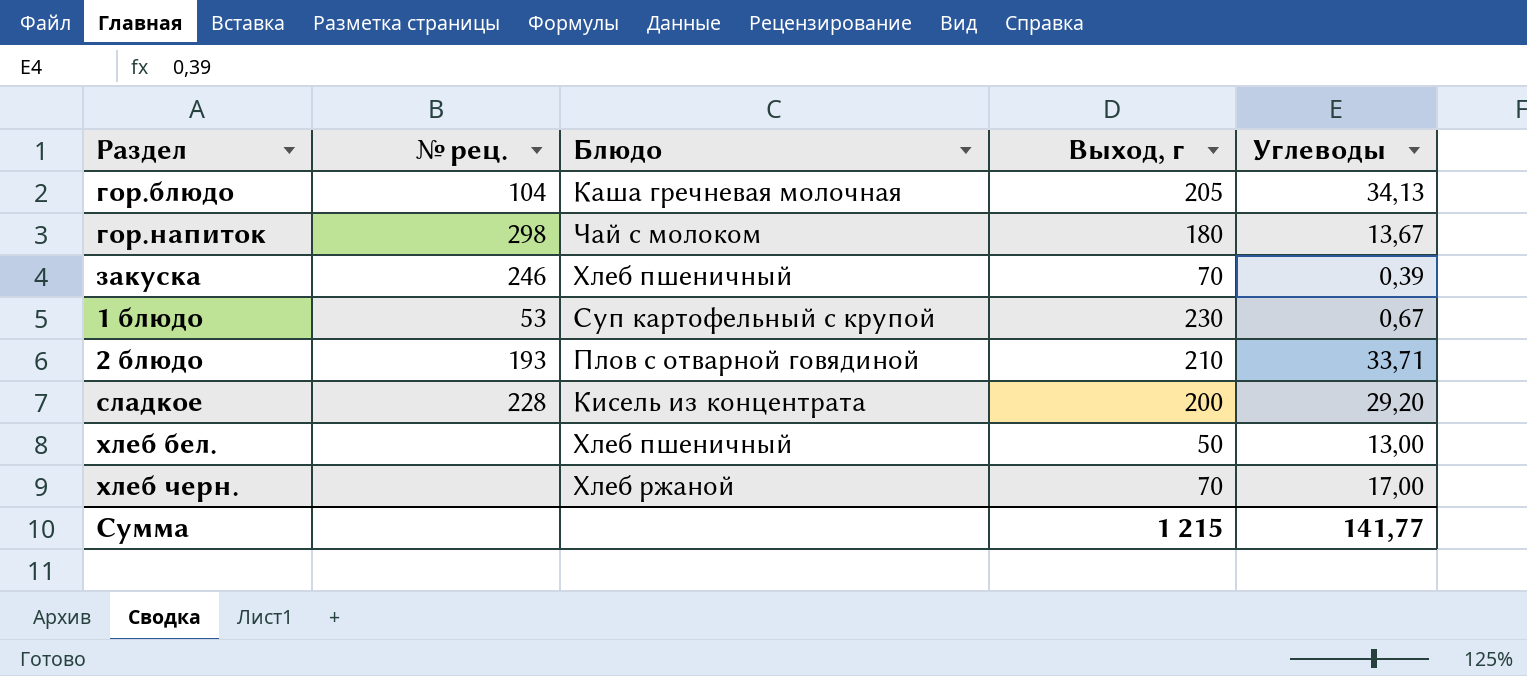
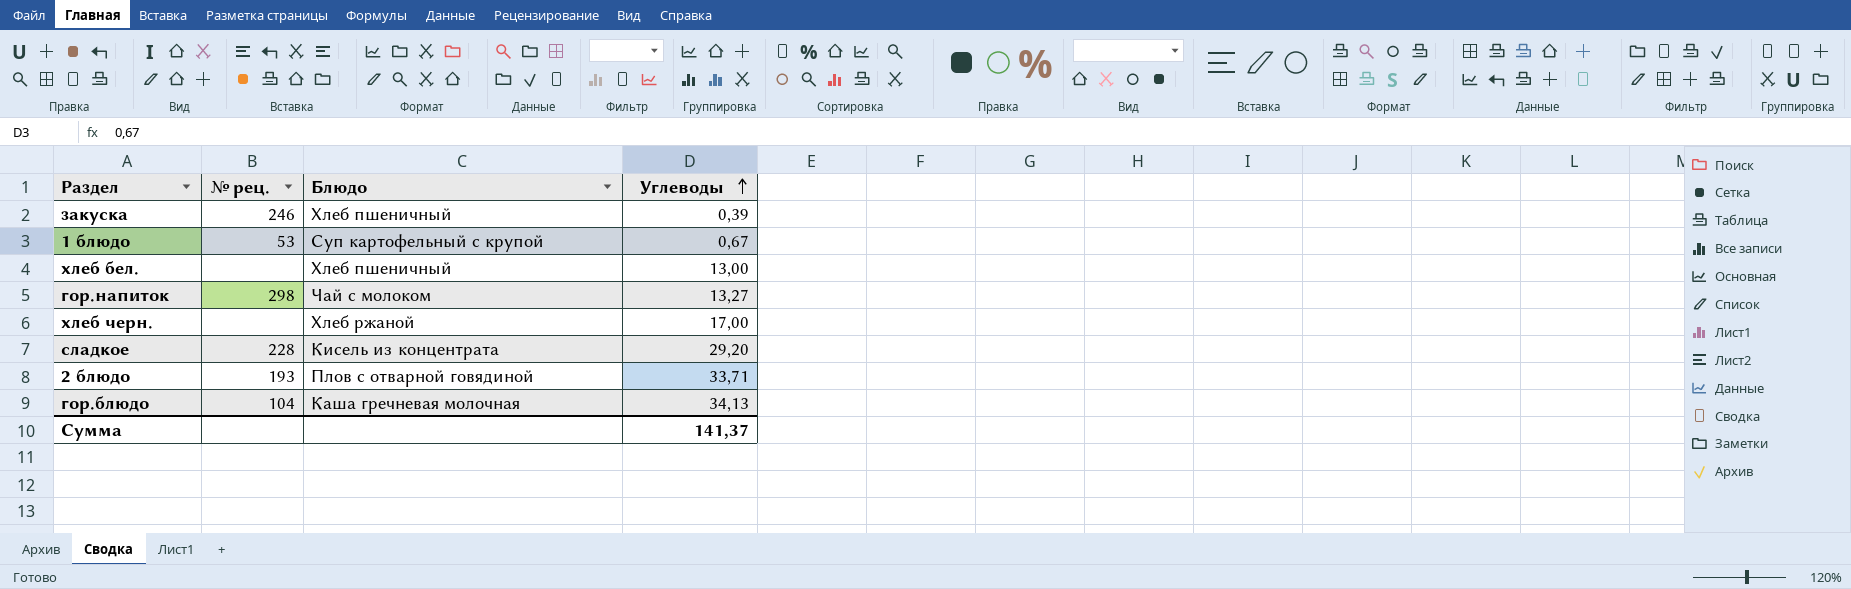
row order: none -> Углеводы ascending
column Выход, г | position: 4 -> none
гор.напиток | Углеводы: 13,67 -> 13,27
Сумма | Углеводы: 141,77 -> 141,37

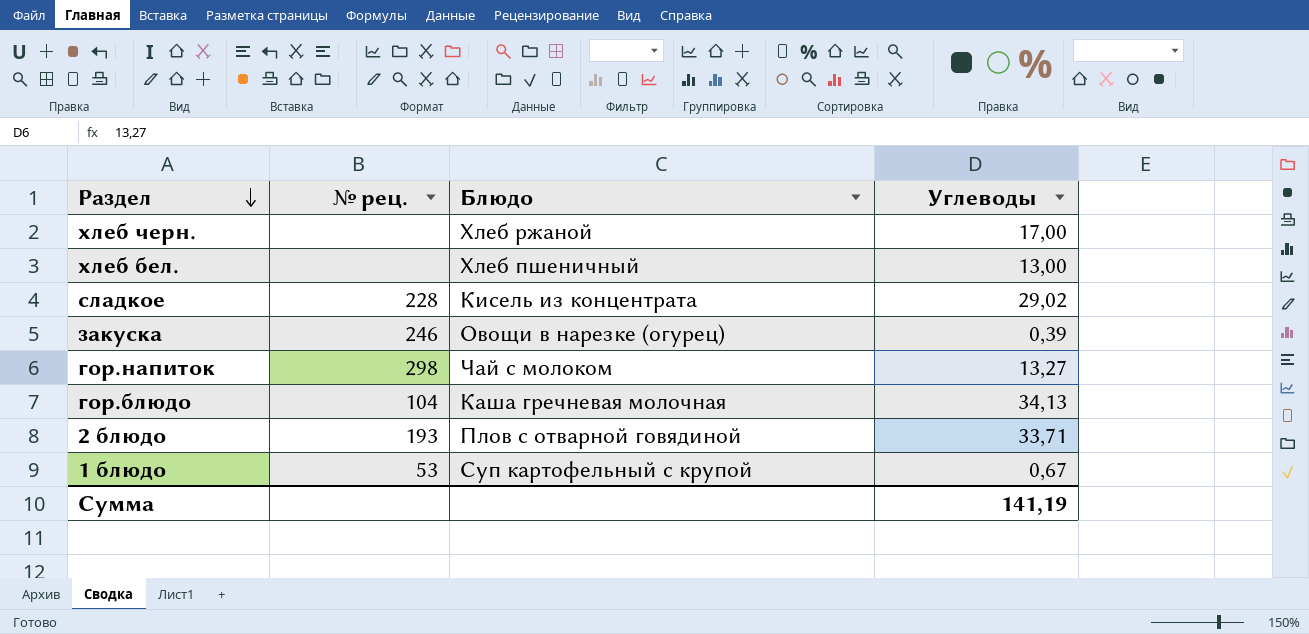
row order: Углеводы ascending -> Раздел descending
сладкое | Углеводы: 29,20 -> 29,02
закуска | Блюдо: Хлеб пшеничный -> Овощи в нарезке (огурец)
Сумма | Углеводы: 141,37 -> 141,19

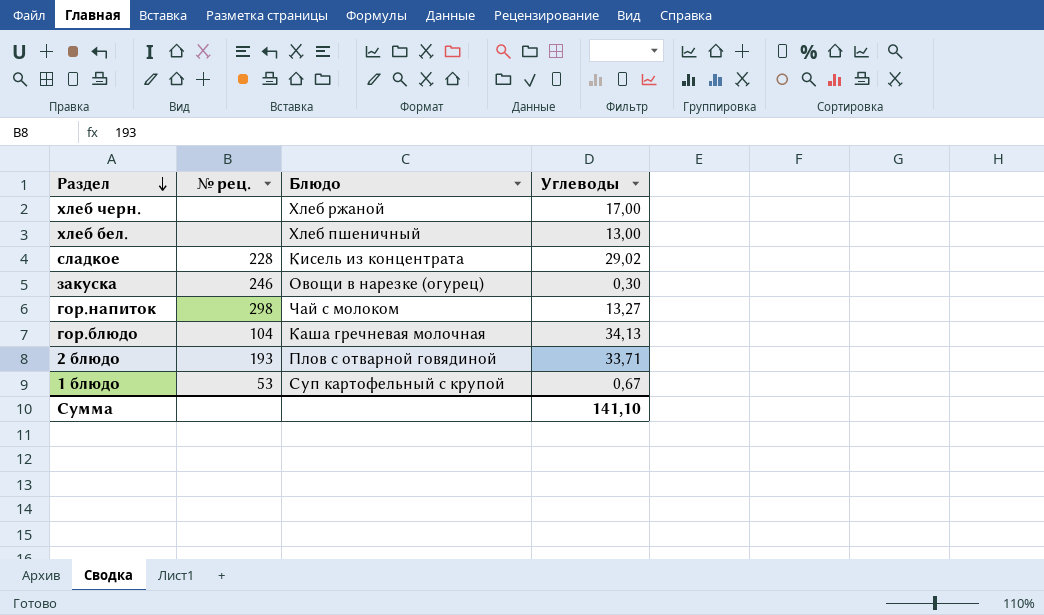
закуска | Углеводы: 0,39 -> 0,30
Сумма | Углеводы: 141,19 -> 141,10

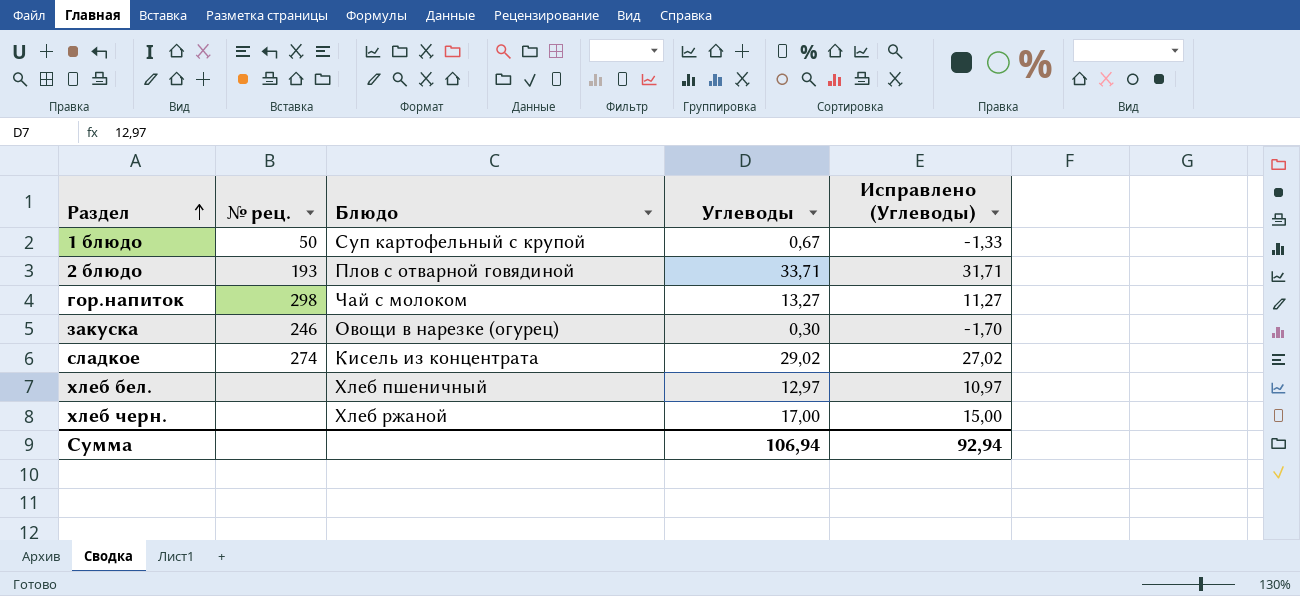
row order: Раздел descending -> Раздел ascending
column Исправлено (Углеводы) | formula: none -> [Углеводы] - 2
row гор.блюдо: 104 | Каша гречневая молочная | 34,13 -> none
1 блюдо | № рец.: 53 -> 50
сладкое | № рец.: 228 -> 274
хлеб бел. | Углеводы: 13,00 -> 12,97
Сумма | Углеводы: 141,10 -> 106,94

